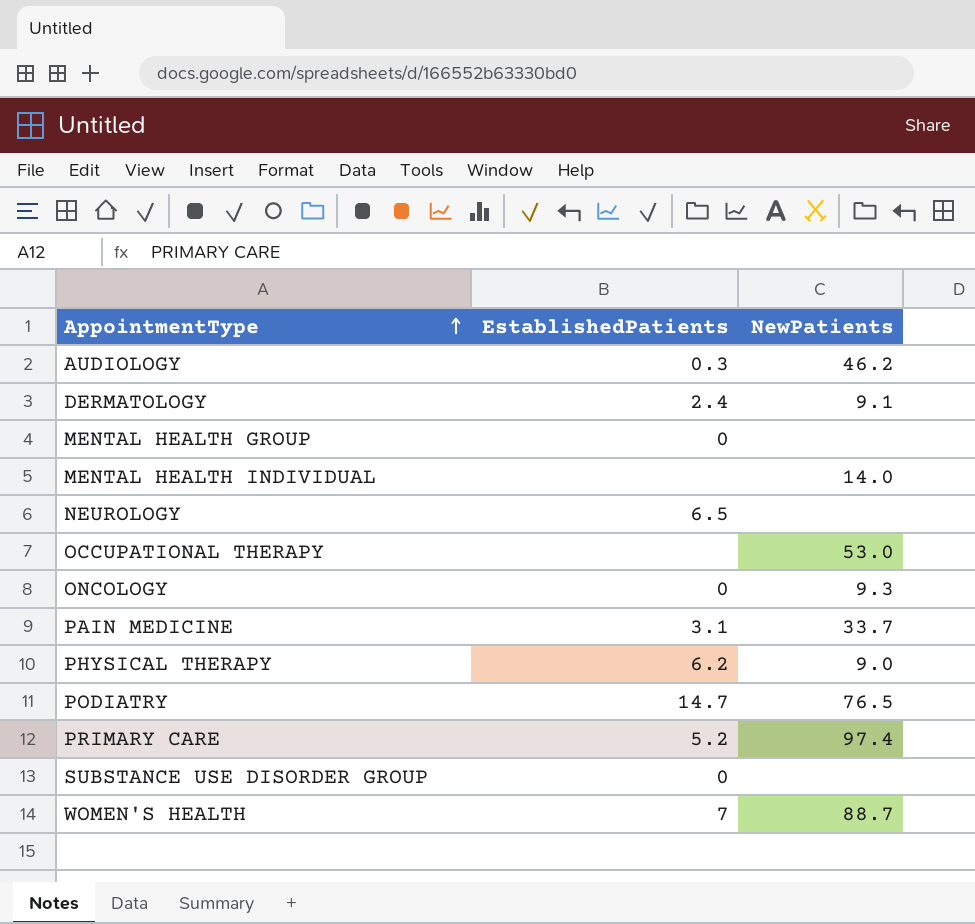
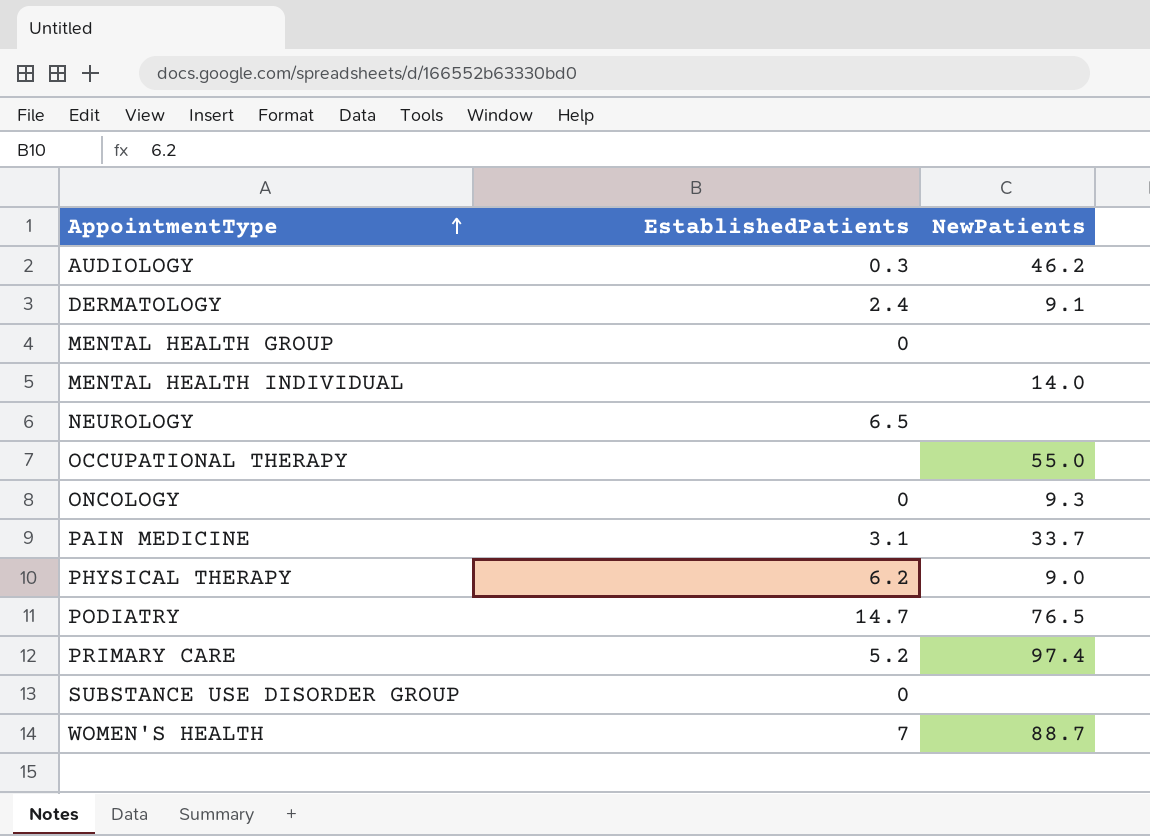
OCCUPATIONAL THERAPY | NewPatients: 53.0 -> 55.0

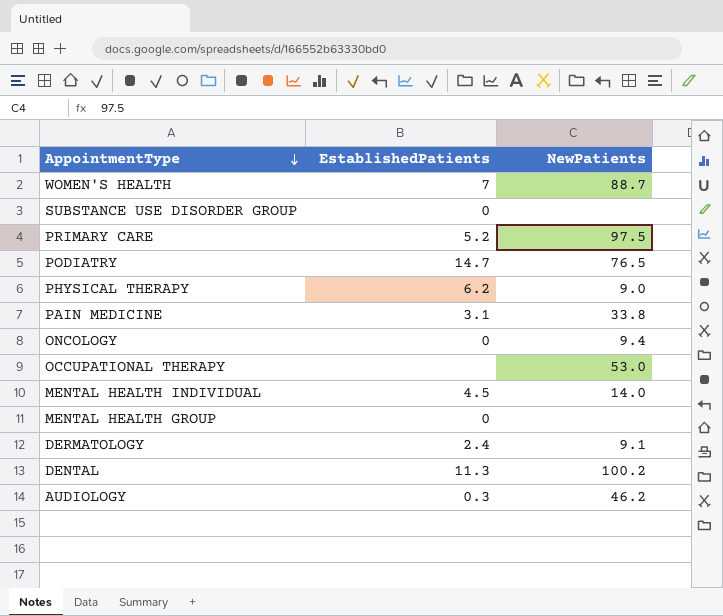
row order: AppointmentType ascending -> AppointmentType descending
row NEUROLOGY: 6.5 | none -> none
PRIMARY CARE | NewPatients: 97.4 -> 97.5
PAIN MEDICINE | NewPatients: 33.7 -> 33.8
ONCOLOGY | NewPatients: 9.3 -> 9.4
OCCUPATIONAL THERAPY | NewPatients: 55.0 -> 53.0
MENTAL HEALTH INDIVIDUAL | EstablishedPatients: none -> 4.5
row DENTAL: none -> 11.3 | 100.2

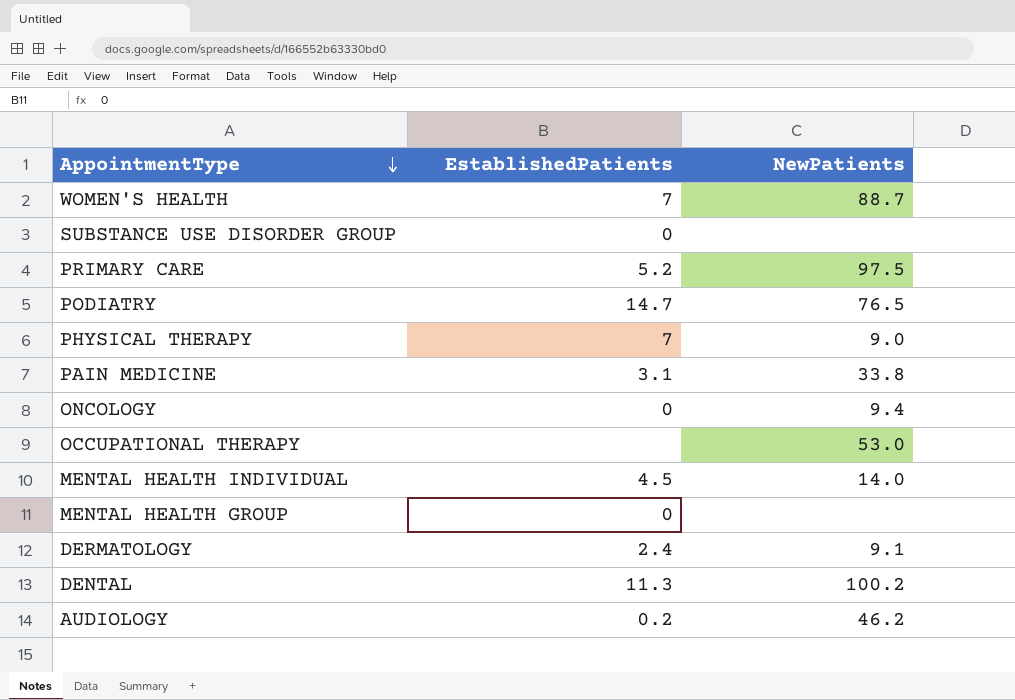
PHYSICAL THERAPY | EstablishedPatients: 6.2 -> 7
AUDIOLOGY | EstablishedPatients: 0.3 -> 0.2

